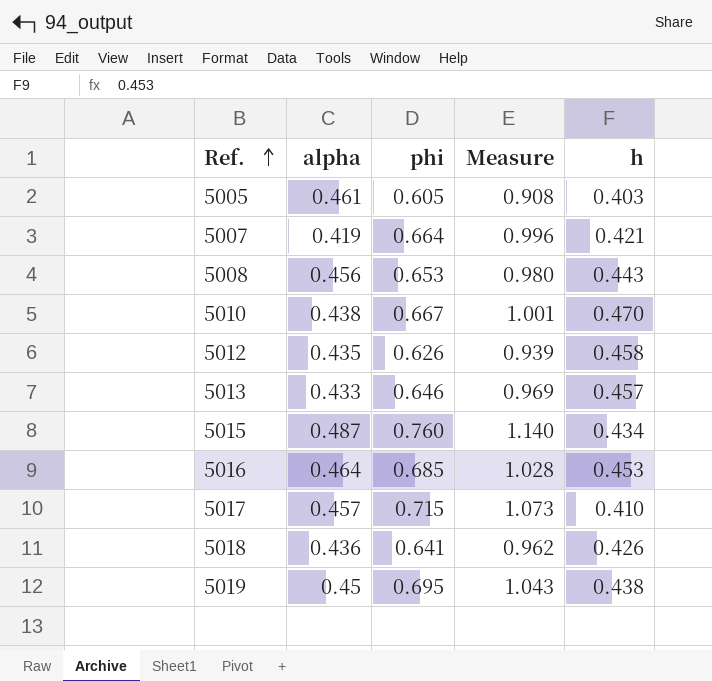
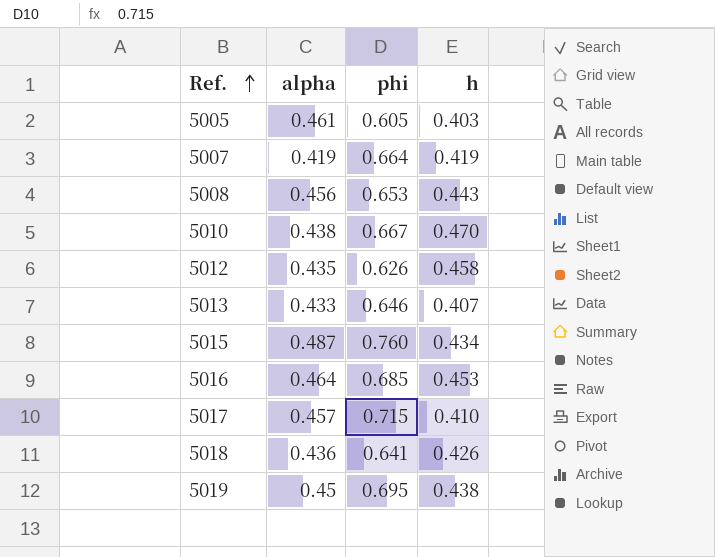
column Measure | formula: [phi] * 1.5 -> none
5007 | h: 0.421 -> 0.419
5013 | h: 0.457 -> 0.407

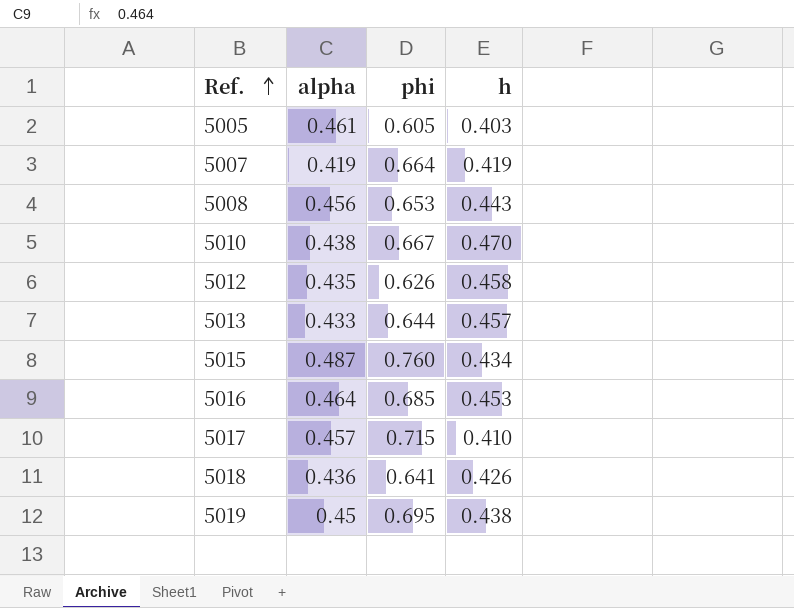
5013 | phi: 0.646 -> 0.644
5013 | h: 0.407 -> 0.457

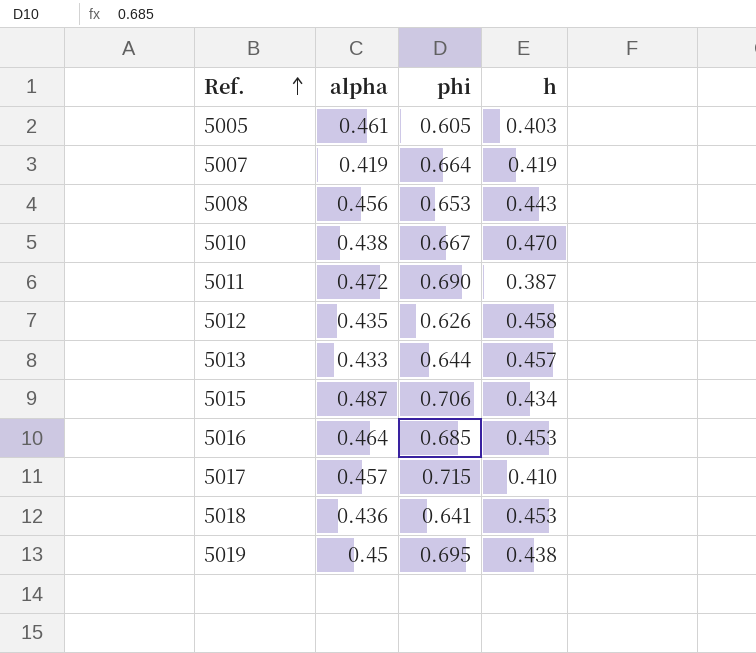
row 5011: none -> 0.472 | 0.690 | 0.387
5015 | phi: 0.760 -> 0.706
5018 | h: 0.426 -> 0.453

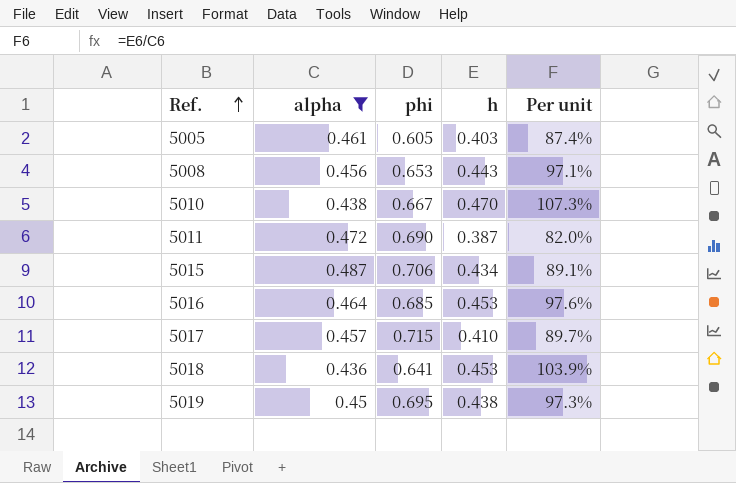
filter: none -> alpha >= 0.436
column Per unit | formula: none -> [h] / [alpha]

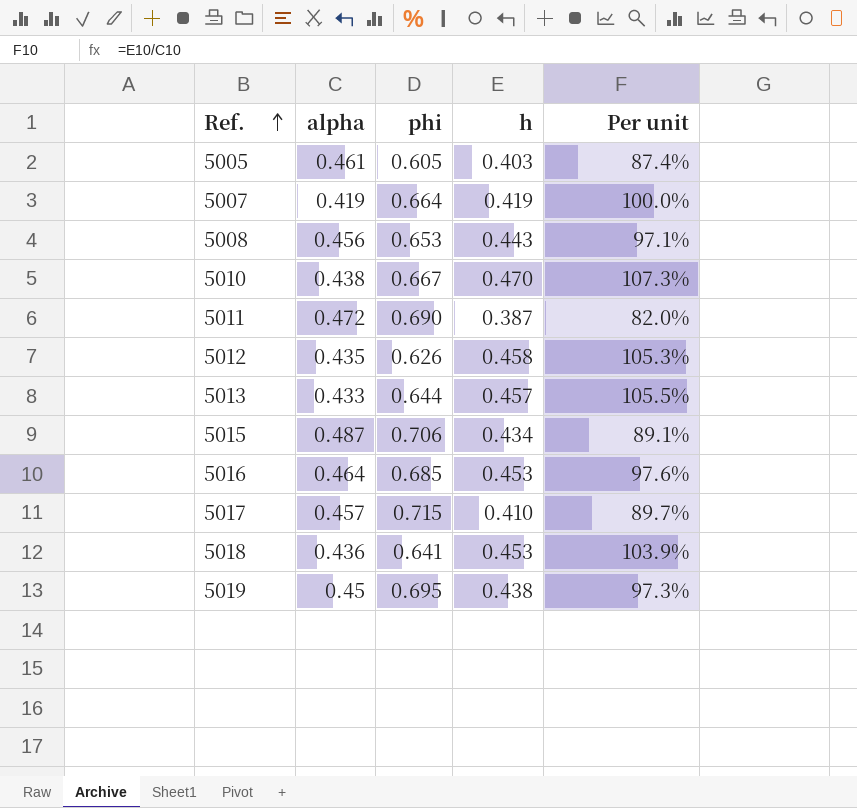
filter: alpha >= 0.436 -> none

